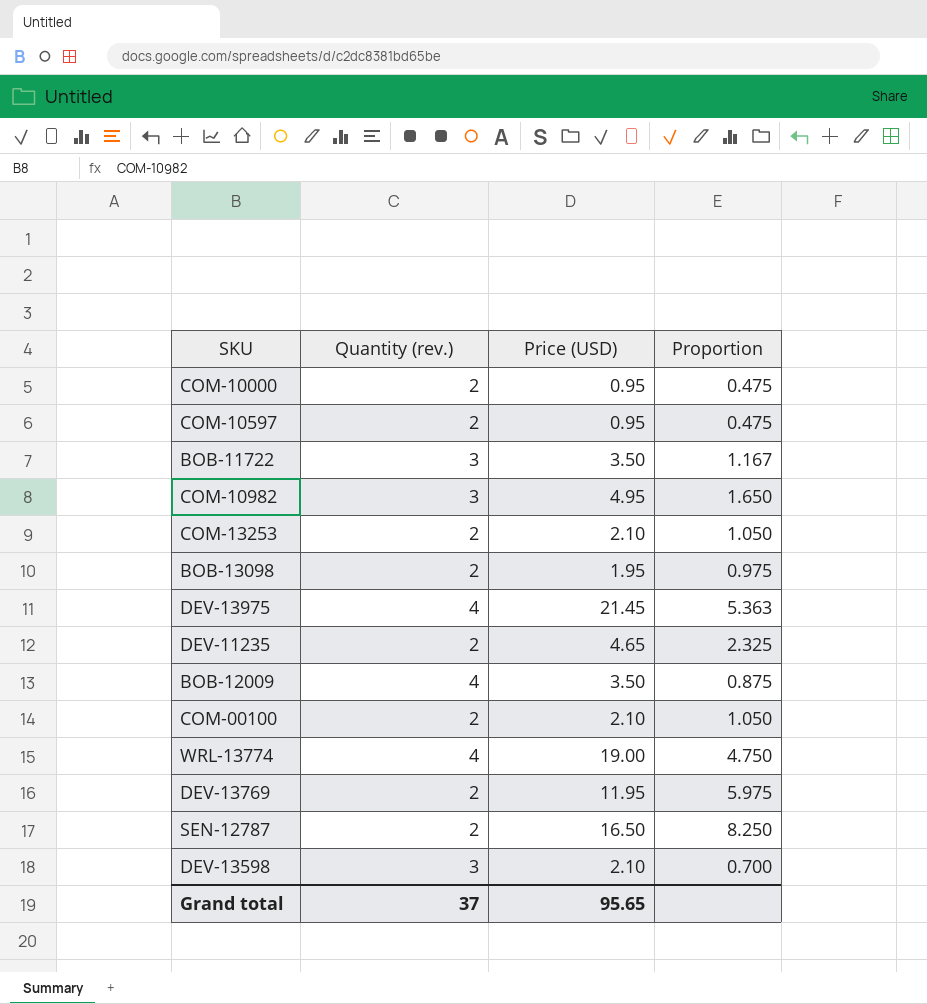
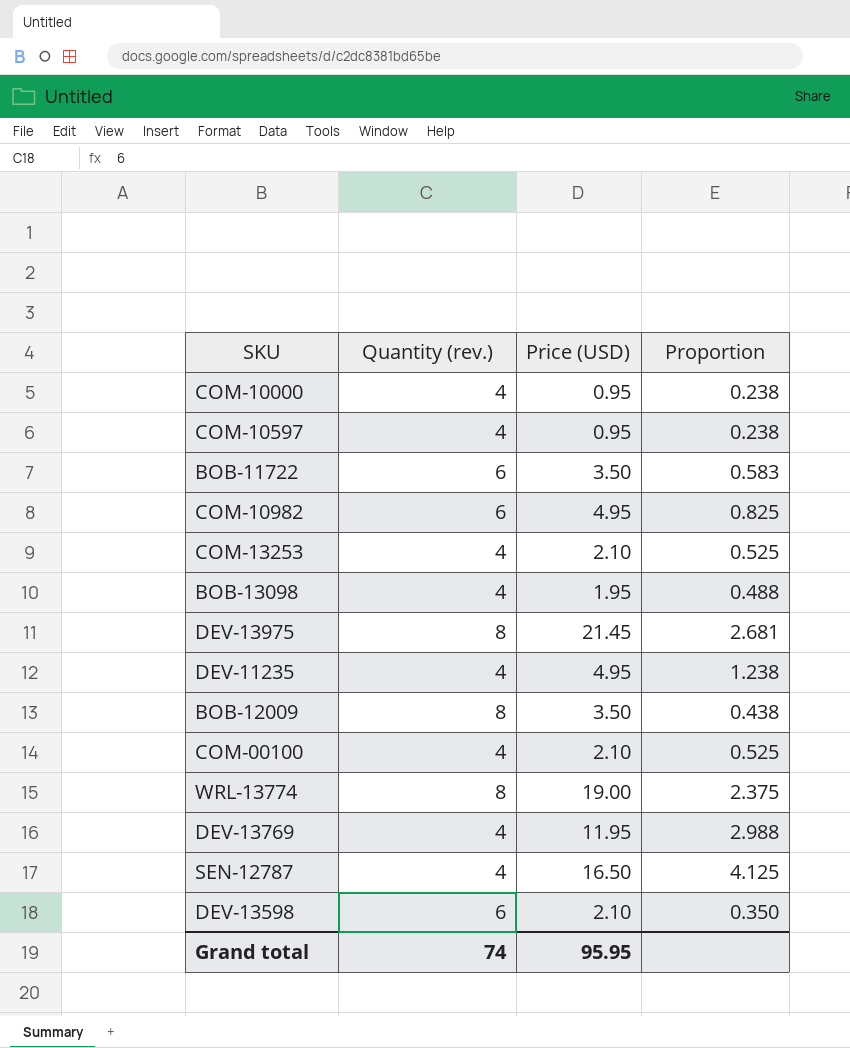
COM-10000 | Quantity (rev.): 2 -> 4
COM-10000 | Proportion: 0.475 -> 0.238
COM-10597 | Quantity (rev.): 2 -> 4
COM-10597 | Proportion: 0.475 -> 0.238
BOB-11722 | Quantity (rev.): 3 -> 6
BOB-11722 | Proportion: 1.167 -> 0.583
COM-10982 | Quantity (rev.): 3 -> 6
COM-10982 | Proportion: 1.650 -> 0.825
COM-13253 | Quantity (rev.): 2 -> 4
COM-13253 | Proportion: 1.050 -> 0.525
BOB-13098 | Quantity (rev.): 2 -> 4
BOB-13098 | Proportion: 0.975 -> 0.488
DEV-13975 | Quantity (rev.): 4 -> 8
DEV-13975 | Proportion: 5.363 -> 2.681
DEV-11235 | Quantity (rev.): 2 -> 4
DEV-11235 | Price (USD): 4.65 -> 4.95
DEV-11235 | Proportion: 2.325 -> 1.238
BOB-12009 | Quantity (rev.): 4 -> 8
BOB-12009 | Proportion: 0.875 -> 0.438
COM-00100 | Quantity (rev.): 2 -> 4
COM-00100 | Proportion: 1.050 -> 0.525
WRL-13774 | Quantity (rev.): 4 -> 8
WRL-13774 | Proportion: 4.750 -> 2.375
DEV-13769 | Quantity (rev.): 2 -> 4
DEV-13769 | Proportion: 5.975 -> 2.988
SEN-12787 | Quantity (rev.): 2 -> 4
SEN-12787 | Proportion: 8.250 -> 4.125
DEV-13598 | Quantity (rev.): 3 -> 6
DEV-13598 | Proportion: 0.700 -> 0.350
Grand total | Quantity (rev.): 37 -> 74
Grand total | Price (USD): 95.65 -> 95.95

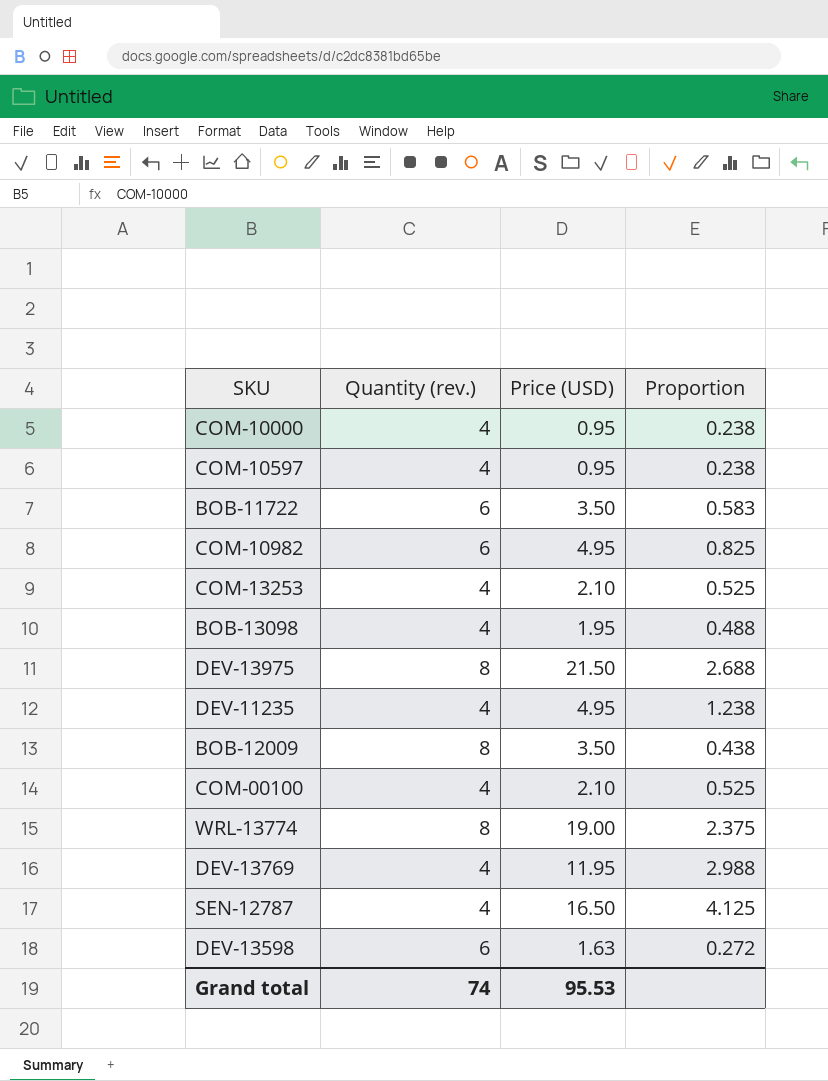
DEV-13975 | Price (USD): 21.45 -> 21.50
DEV-13975 | Proportion: 2.681 -> 2.688
DEV-13598 | Price (USD): 2.10 -> 1.63
DEV-13598 | Proportion: 0.350 -> 0.272
Grand total | Price (USD): 95.95 -> 95.53

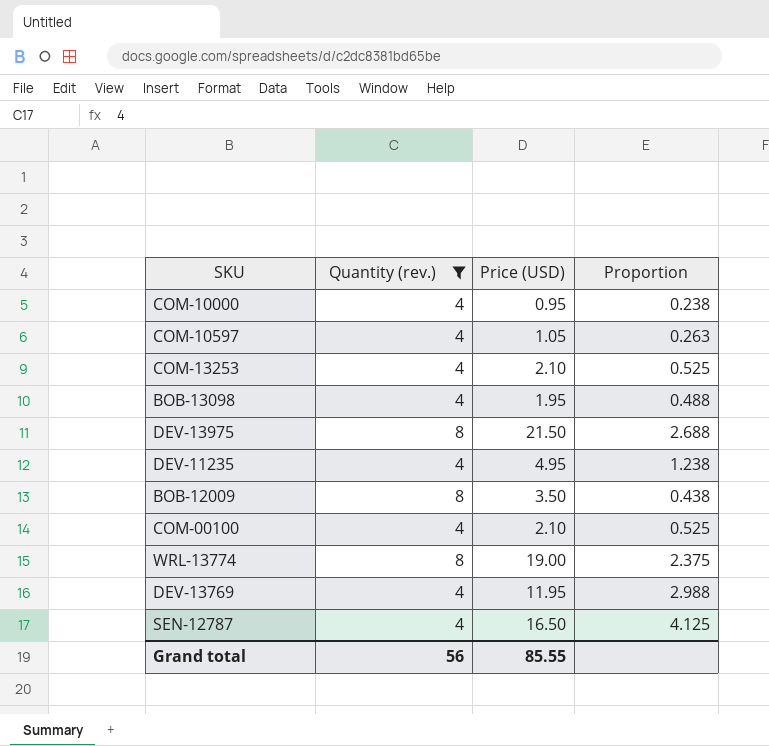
filter: none -> Quantity (rev.) != 6
COM-10597 | Price (USD): 0.95 -> 1.05
COM-10597 | Proportion: 0.238 -> 0.263
Grand total | Quantity (rev.): 74 -> 56
Grand total | Price (USD): 95.53 -> 85.55

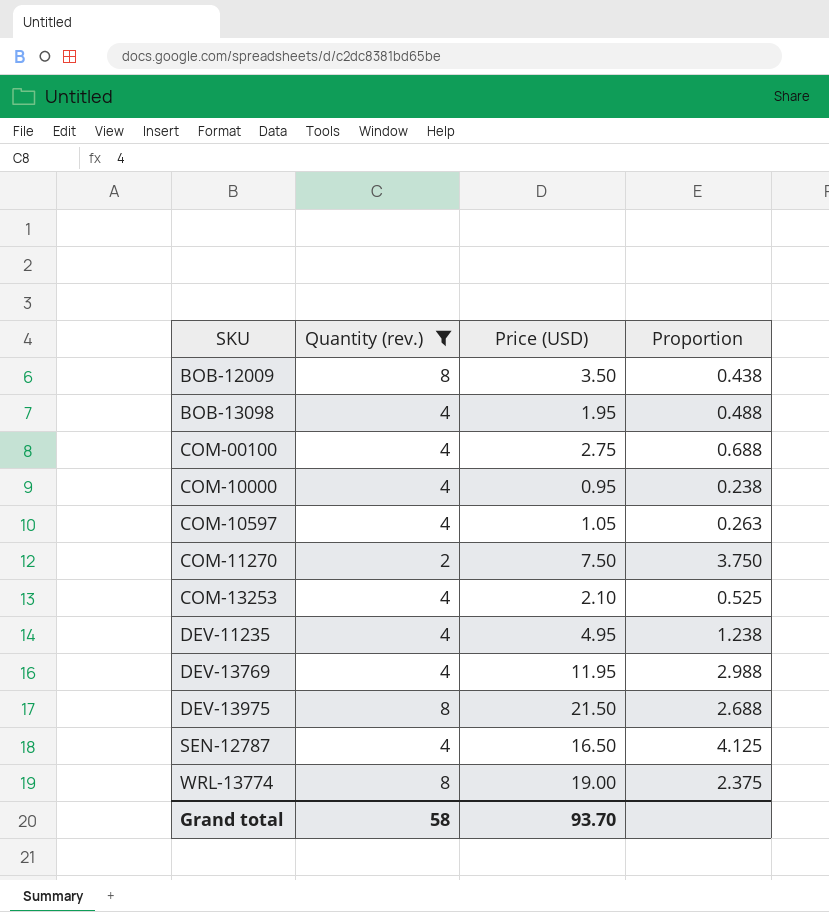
row order: none -> SKU ascending
COM-00100 | Price (USD): 2.10 -> 2.75
COM-00100 | Proportion: 0.525 -> 0.688
row COM-11270: none -> 2 | 7.50 | 3.750
Grand total | Quantity (rev.): 56 -> 58
Grand total | Price (USD): 85.55 -> 93.70

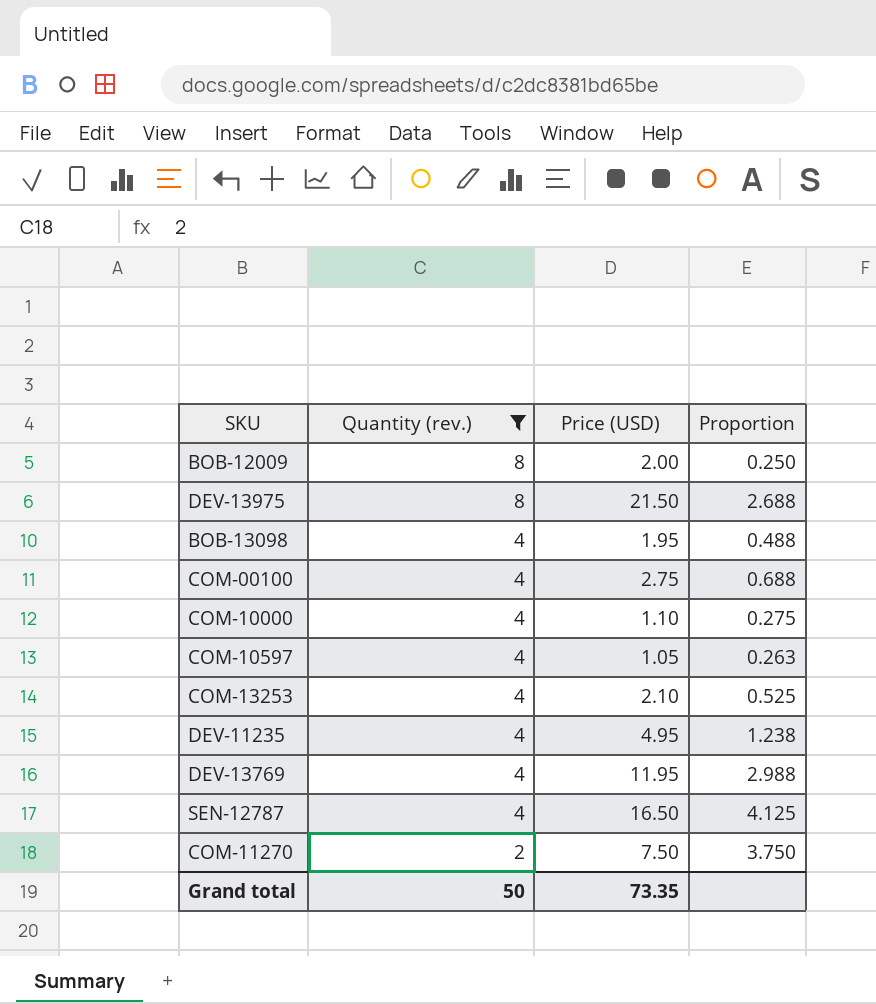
row order: SKU ascending -> Quantity (rev.) descending
row WRL-13774: 8 | 19.00 | 2.375 -> none
BOB-12009 | Price (USD): 3.50 -> 2.00
BOB-12009 | Proportion: 0.438 -> 0.250
COM-10000 | Price (USD): 0.95 -> 1.10
COM-10000 | Proportion: 0.238 -> 0.275
Grand total | Quantity (rev.): 58 -> 50
Grand total | Price (USD): 93.70 -> 73.35

